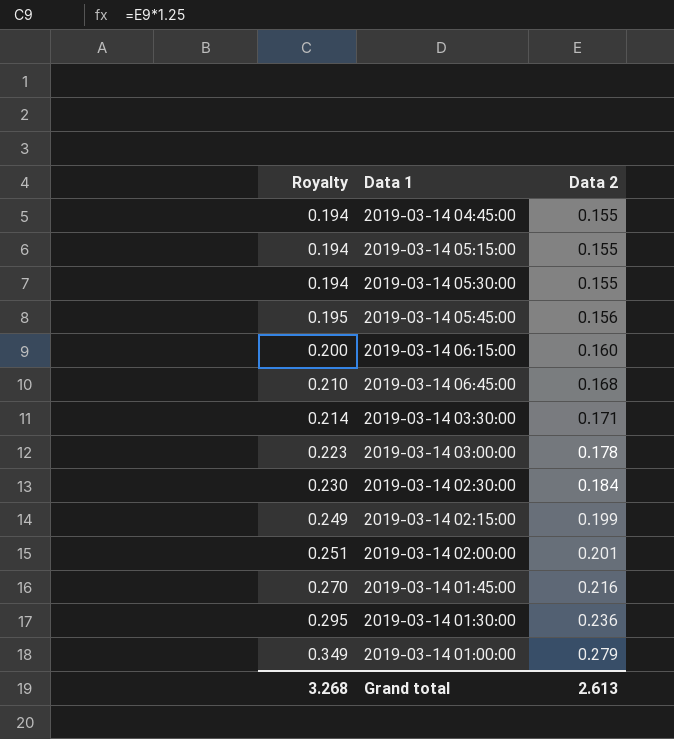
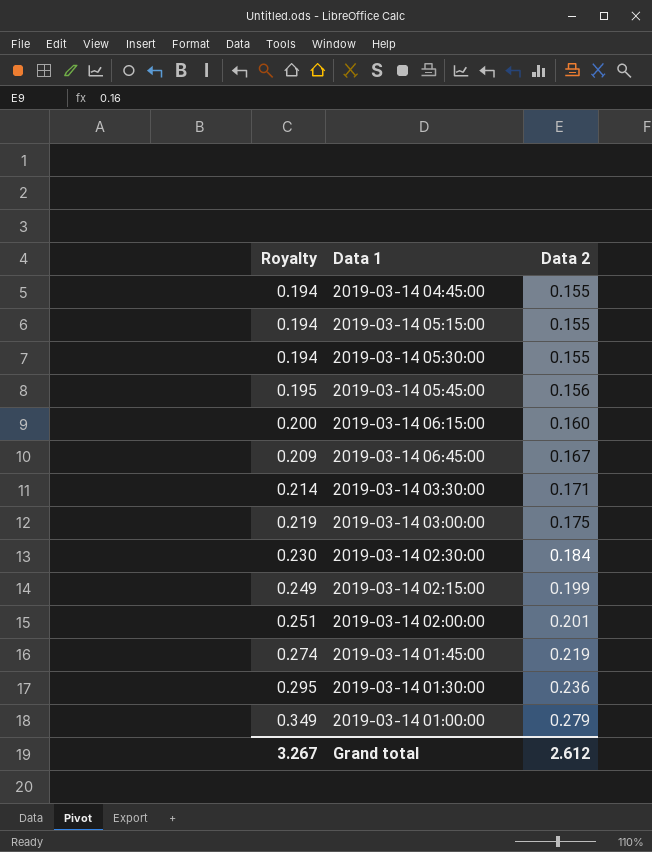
2019-03-14 06:45:00 | Royalty: 0.210 -> 0.209
2019-03-14 06:45:00 | Data 2: 0.168 -> 0.167
2019-03-14 03:00:00 | Royalty: 0.223 -> 0.219
2019-03-14 03:00:00 | Data 2: 0.178 -> 0.175
2019-03-14 01:45:00 | Royalty: 0.270 -> 0.274
2019-03-14 01:45:00 | Data 2: 0.216 -> 0.219
Grand total | Royalty: 3.268 -> 3.267
Grand total | Data 2: 2.613 -> 2.612

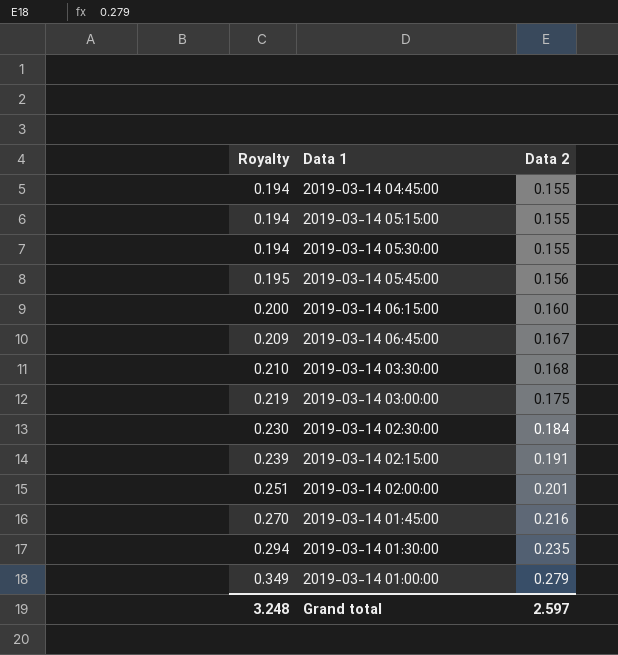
2019-03-14 03:30:00 | Royalty: 0.214 -> 0.210
2019-03-14 03:30:00 | Data 2: 0.171 -> 0.168
2019-03-14 02:15:00 | Royalty: 0.249 -> 0.239
2019-03-14 02:15:00 | Data 2: 0.199 -> 0.191
2019-03-14 01:45:00 | Royalty: 0.274 -> 0.270
2019-03-14 01:45:00 | Data 2: 0.219 -> 0.216
2019-03-14 01:30:00 | Royalty: 0.295 -> 0.294
2019-03-14 01:30:00 | Data 2: 0.236 -> 0.235
Grand total | Royalty: 3.267 -> 3.248
Grand total | Data 2: 2.612 -> 2.597

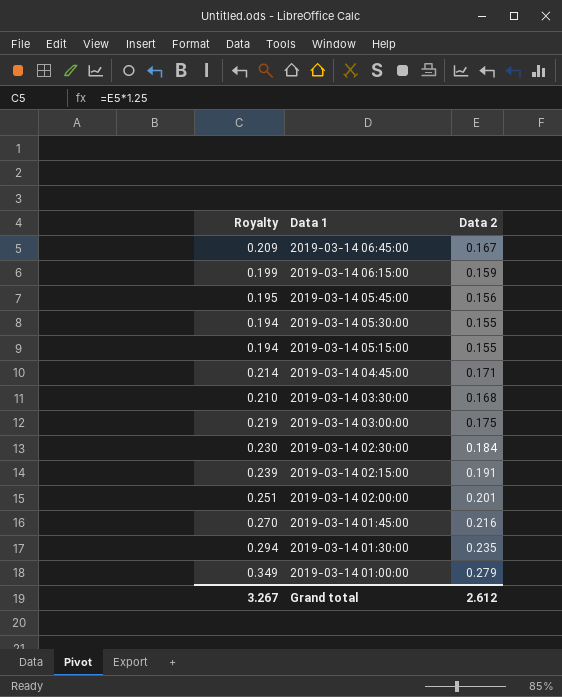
row order: Royalty ascending -> Data 1 descending
2019-03-14 06:15:00 | Royalty: 0.200 -> 0.199
2019-03-14 06:15:00 | Data 2: 0.160 -> 0.159
2019-03-14 04:45:00 | Royalty: 0.194 -> 0.214
2019-03-14 04:45:00 | Data 2: 0.155 -> 0.171
Grand total | Royalty: 3.248 -> 3.267
Grand total | Data 2: 2.597 -> 2.612

